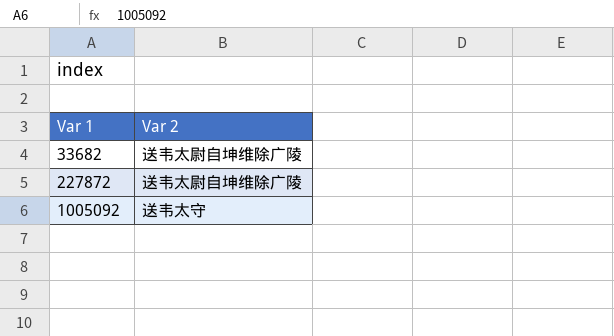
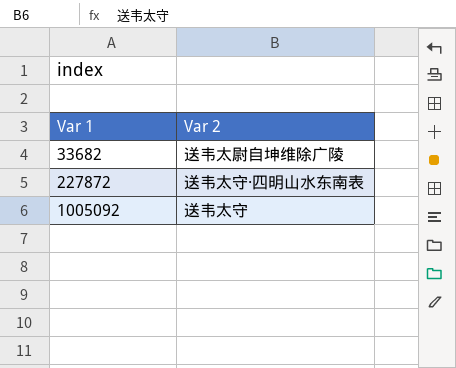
227872 | Var 2: 送韦太尉自坤维除广陵 -> 送韦太守·四明山水东南表

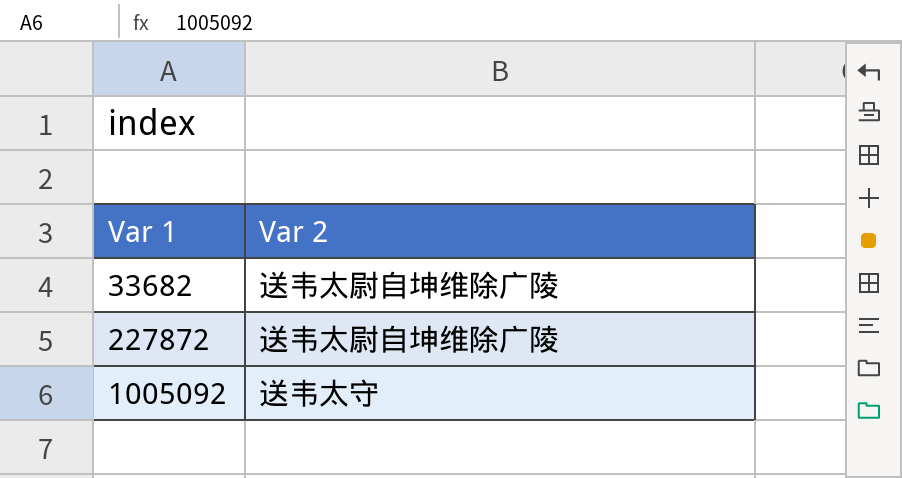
227872 | Var 2: 送韦太守·四明山水东南表 -> 送韦太尉自坤维除广陵

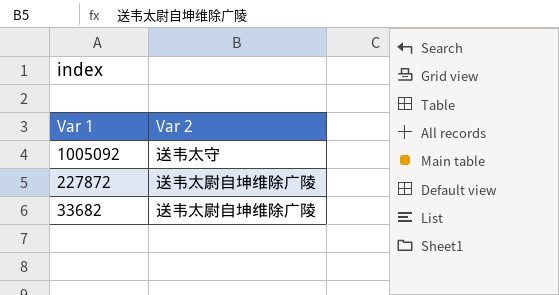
row order: Var 1 ascending -> Var 1 descending

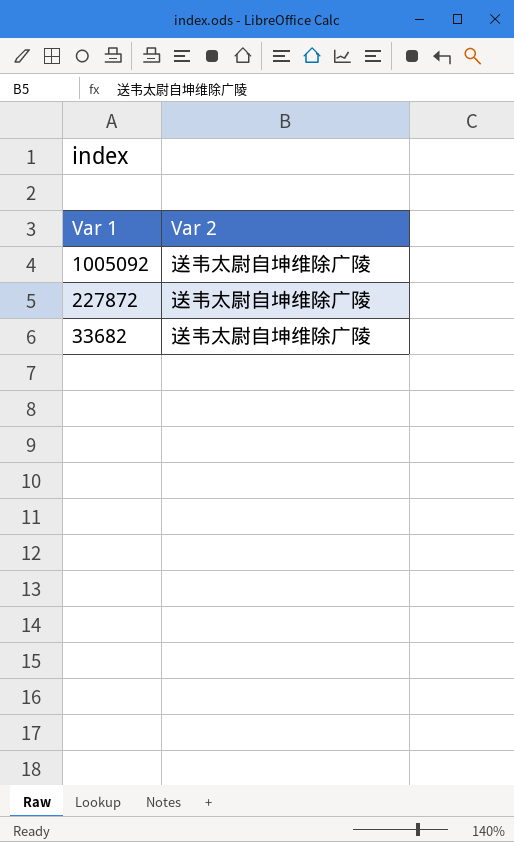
1005092 | Var 2: 送韦太守 -> 送韦太尉自坤维除广陵

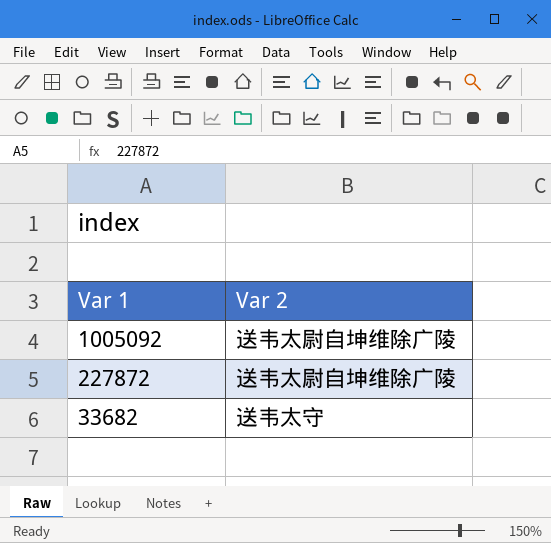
33682 | Var 2: 送韦太尉自坤维除广陵 -> 送韦太守

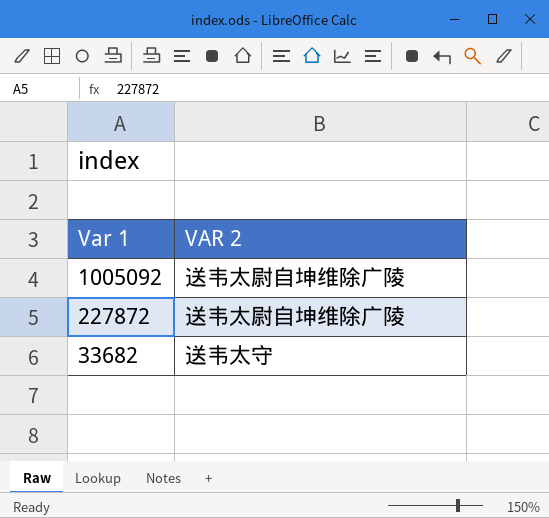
column name: Var 2 -> VAR 2

